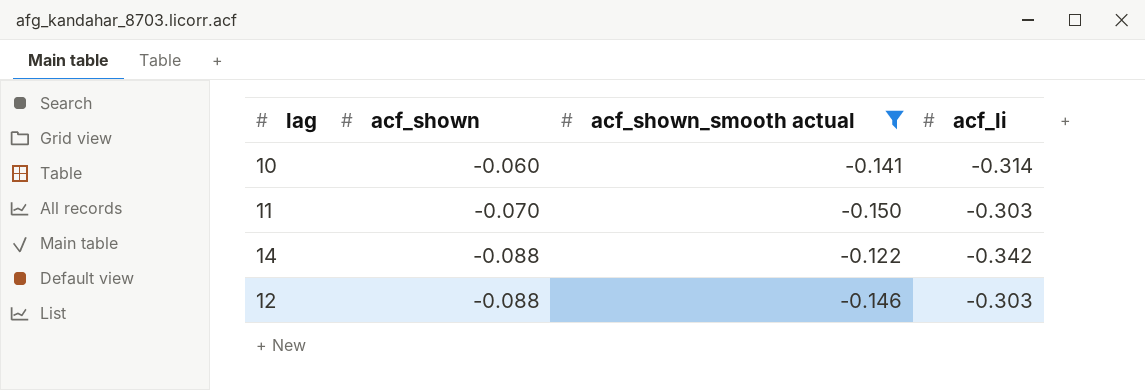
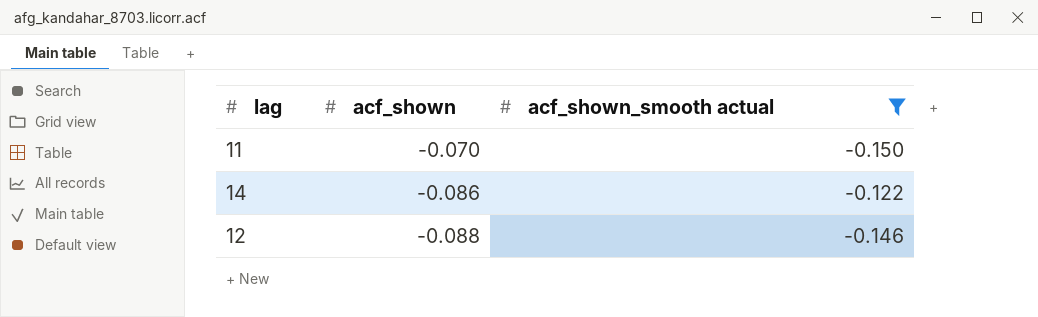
column acf_li | position: 4 -> none
row 10: -0.060 | -0.141 | -0.314 -> none
14 | acf_shown: -0.088 -> -0.086

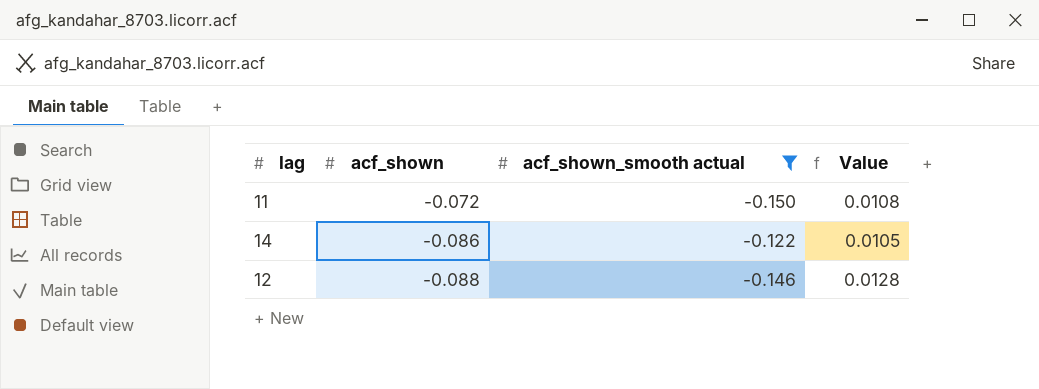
column Value | formula: none -> [acf_shown] * [acf_shown_smooth actual]
11 | acf_shown: -0.070 -> -0.072

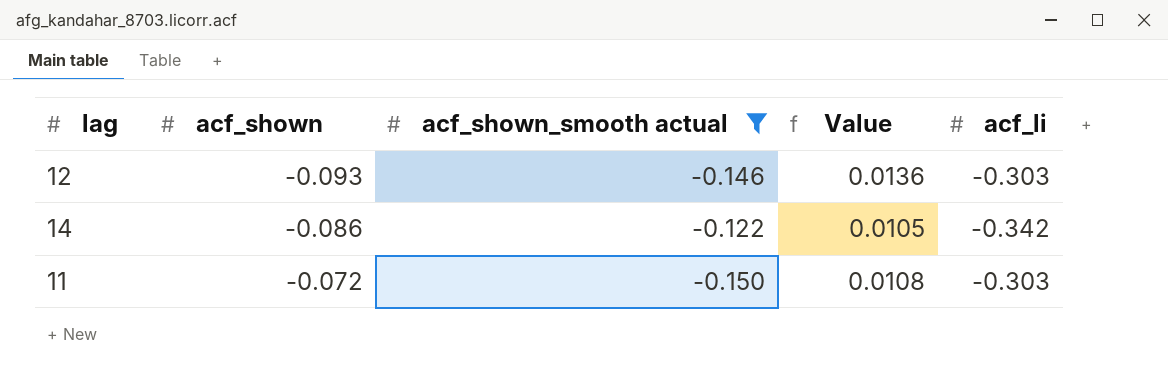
row order: acf_shown descending -> acf_shown ascending
column acf_li | position: none -> 5
12 | acf_shown: -0.088 -> -0.093
12 | Value: 0.0128 -> 0.0136

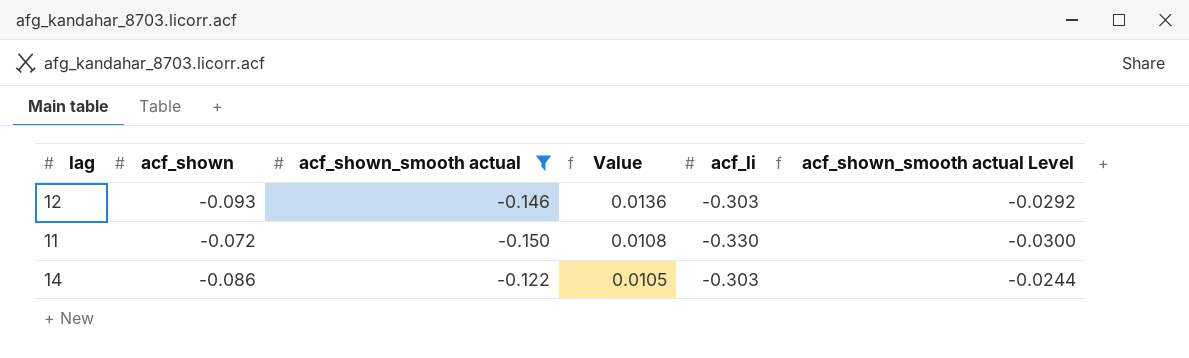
row order: acf_shown ascending -> Value descending
column acf_shown_smooth actual Level | formula: none -> [acf_shown_smooth actual] * 0.2
11 | acf_li: -0.303 -> -0.330
14 | acf_li: -0.342 -> -0.303

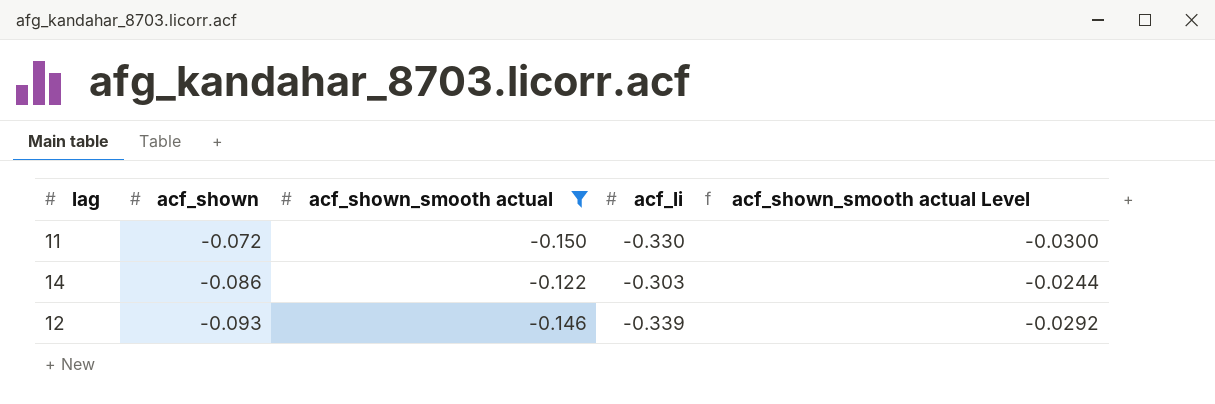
row order: Value descending -> acf_shown descending
column Value | formula: [acf_shown] * [acf_shown_smooth actual] -> none
12 | acf_li: -0.303 -> -0.339

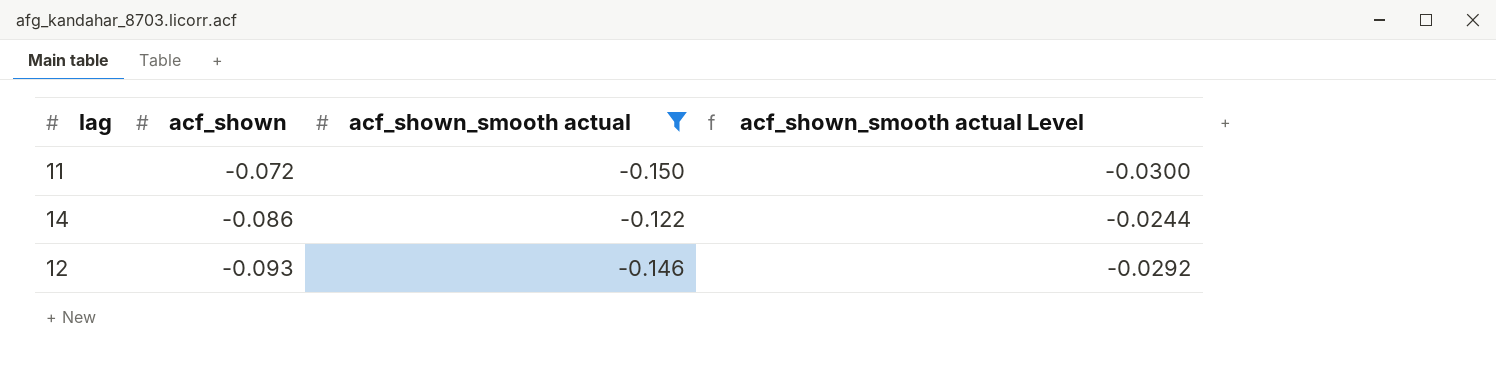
column acf_li | position: 4 -> none

